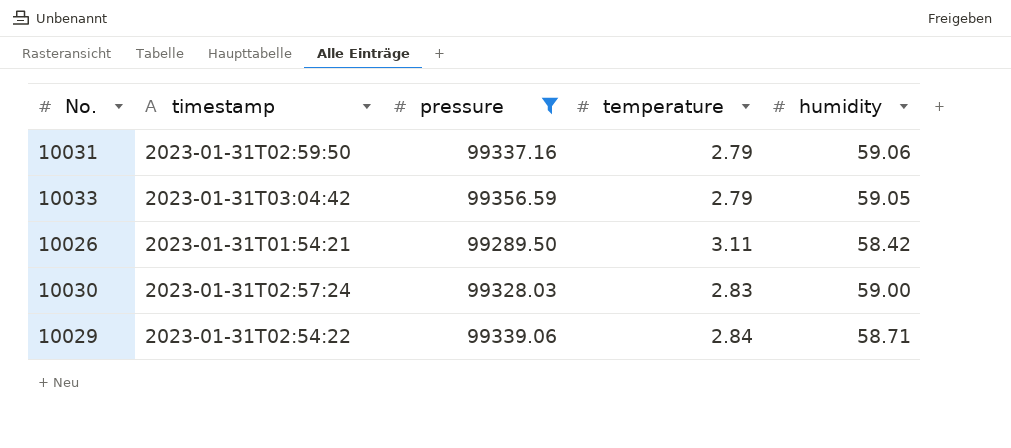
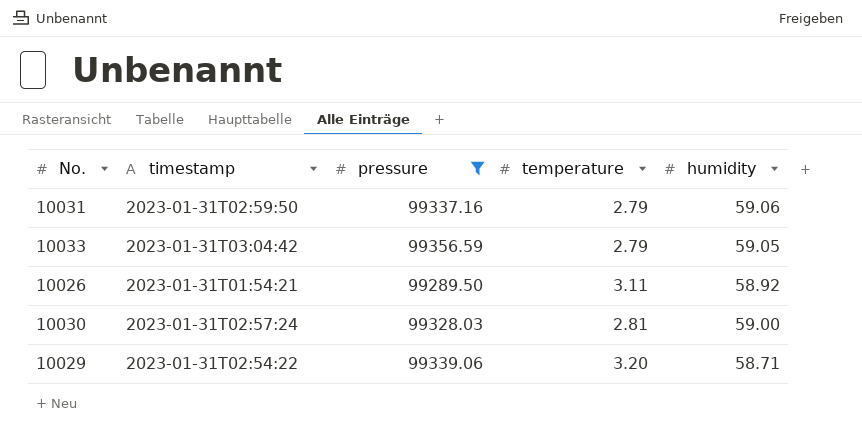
10026 | humidity: 58.42 -> 58.92
10030 | temperature: 2.83 -> 2.81
10029 | temperature: 2.84 -> 3.20

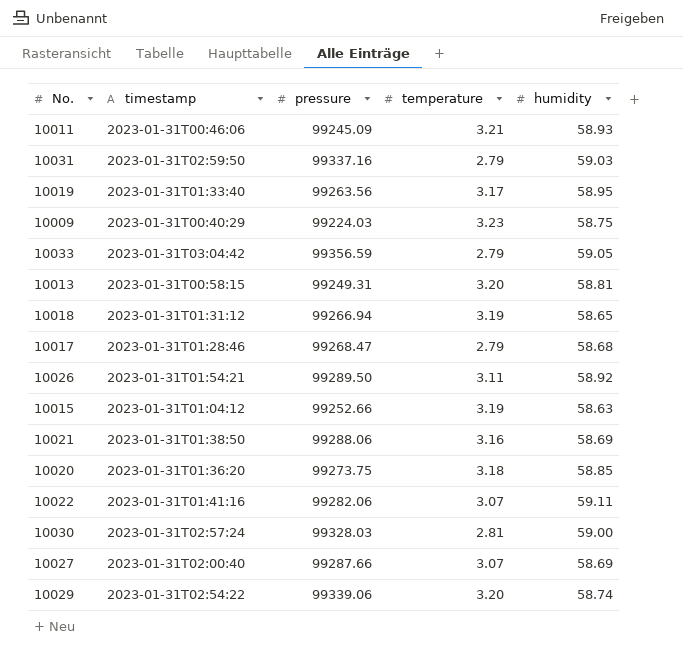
filter: pressure >= 99289.50 -> none
10031 | humidity: 59.06 -> 59.03
10029 | humidity: 58.71 -> 58.74

